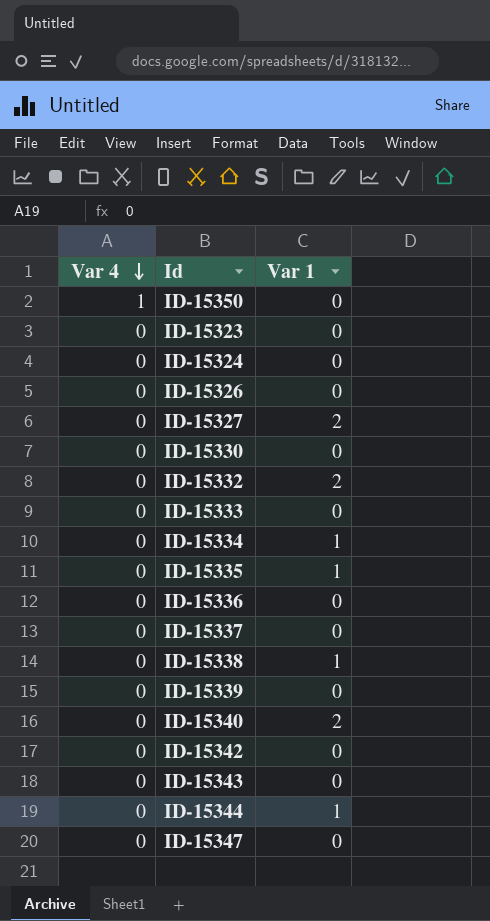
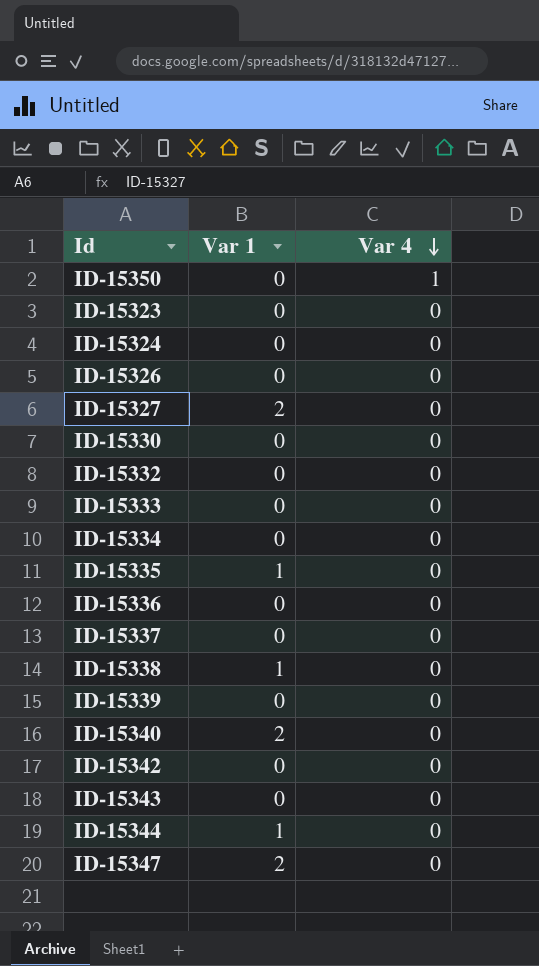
column Var 4 | position: 1 -> 3
ID-15332 | Var 1: 2 -> 0
ID-15334 | Var 1: 1 -> 0
ID-15347 | Var 1: 0 -> 2

